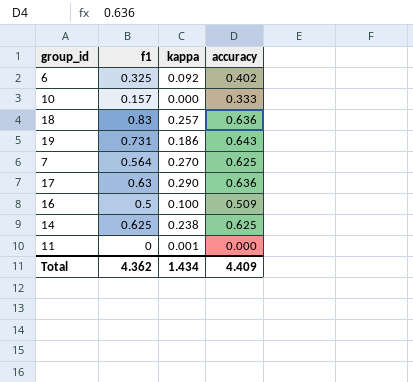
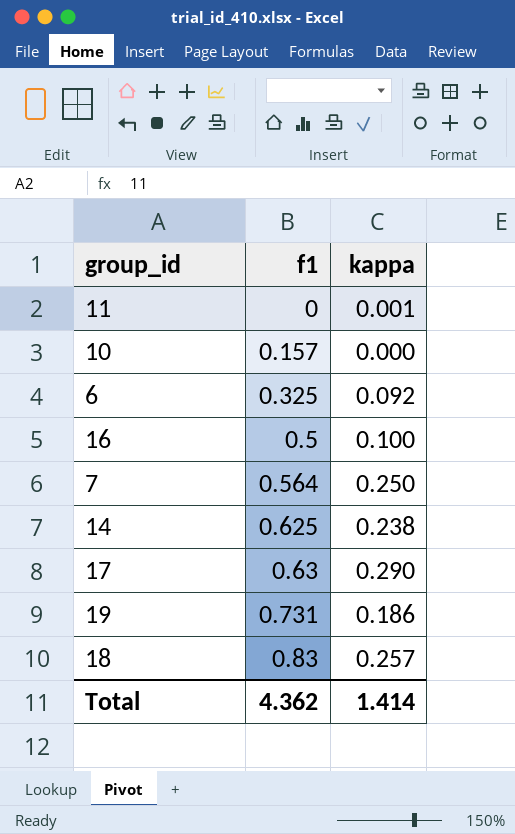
row order: none -> f1 ascending
column accuracy | position: 4 -> none
7 | kappa: 0.270 -> 0.250
Total | kappa: 1.434 -> 1.414

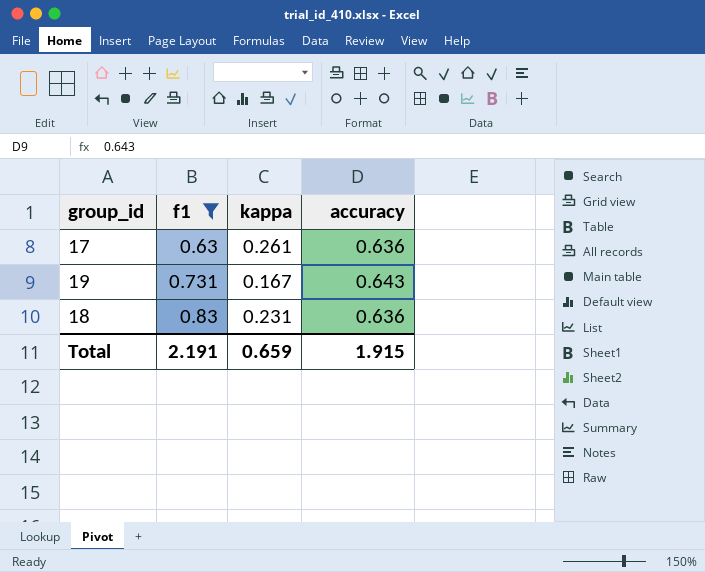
filter: none -> f1 >= 0.63
column accuracy | position: none -> 4
17 | kappa: 0.290 -> 0.261
19 | kappa: 0.186 -> 0.167
18 | kappa: 0.257 -> 0.231
Total | f1: 4.362 -> 2.191
Total | kappa: 1.414 -> 0.659

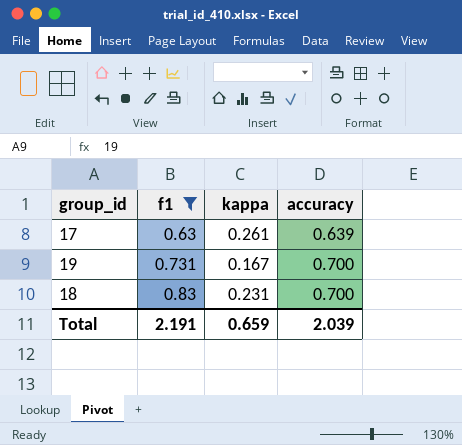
17 | accuracy: 0.636 -> 0.639
19 | accuracy: 0.643 -> 0.700
18 | accuracy: 0.636 -> 0.700
Total | accuracy: 1.915 -> 2.039

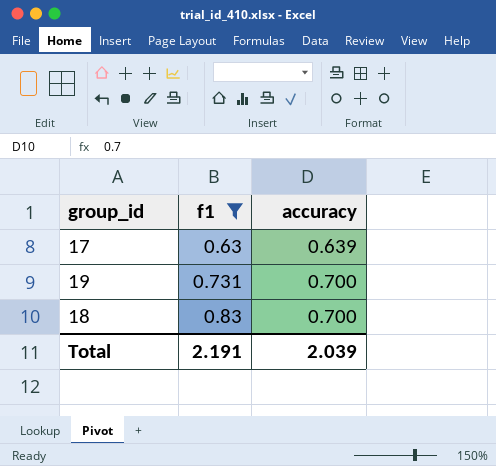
column kappa | position: 3 -> none

